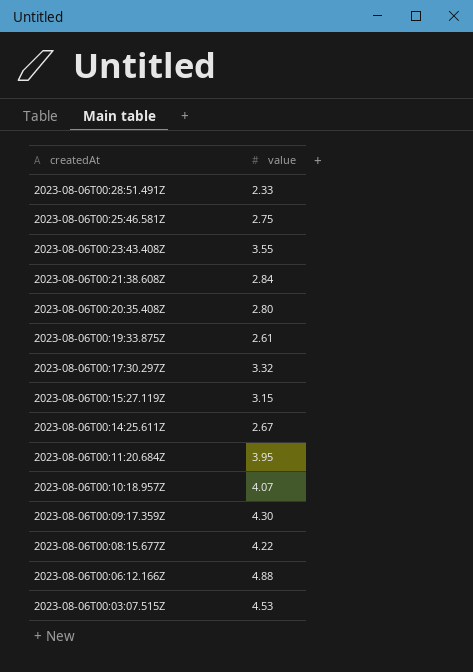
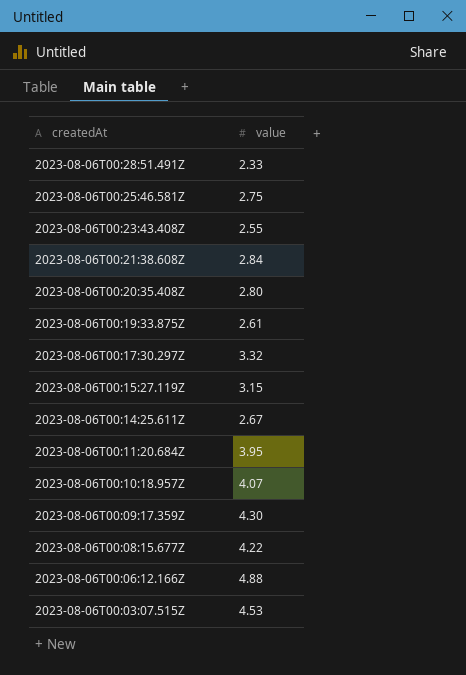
2023-08-06T00:23:43.408Z | value: 3.55 -> 2.55

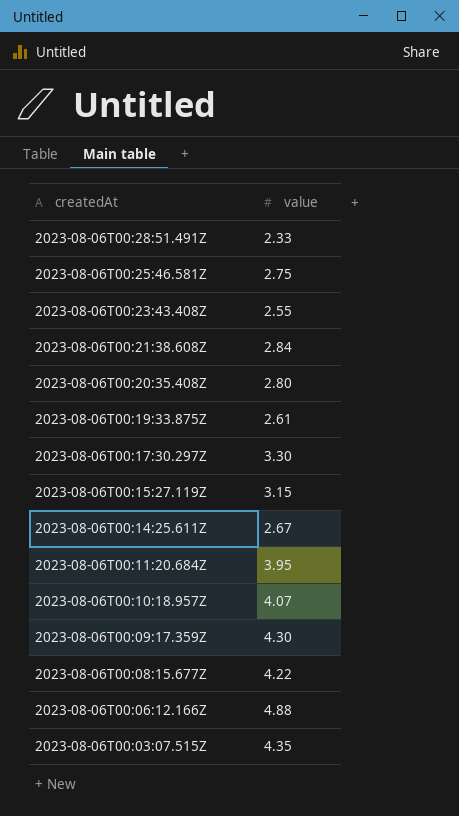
2023-08-06T00:17:30.297Z | value: 3.32 -> 3.30
2023-08-06T00:03:07.515Z | value: 4.53 -> 4.35

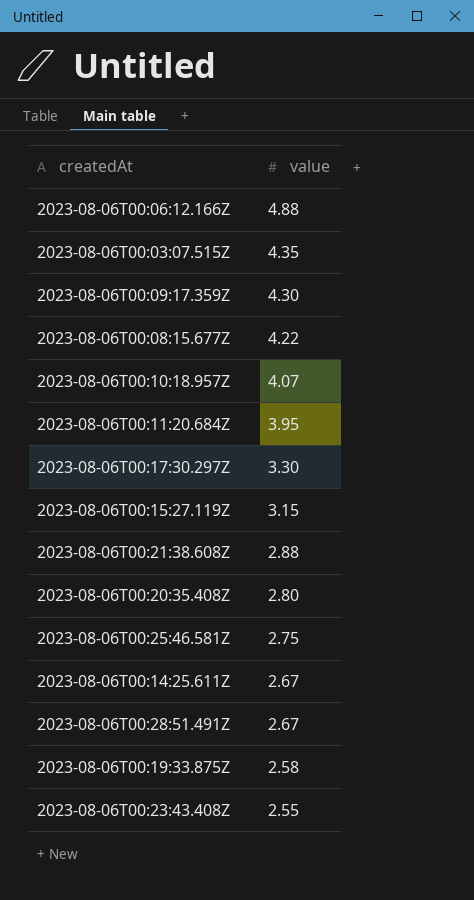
row order: createdAt descending -> value descending
2023-08-06T00:21:38.608Z | value: 2.84 -> 2.88
2023-08-06T00:28:51.491Z | value: 2.33 -> 2.67
2023-08-06T00:19:33.875Z | value: 2.61 -> 2.58

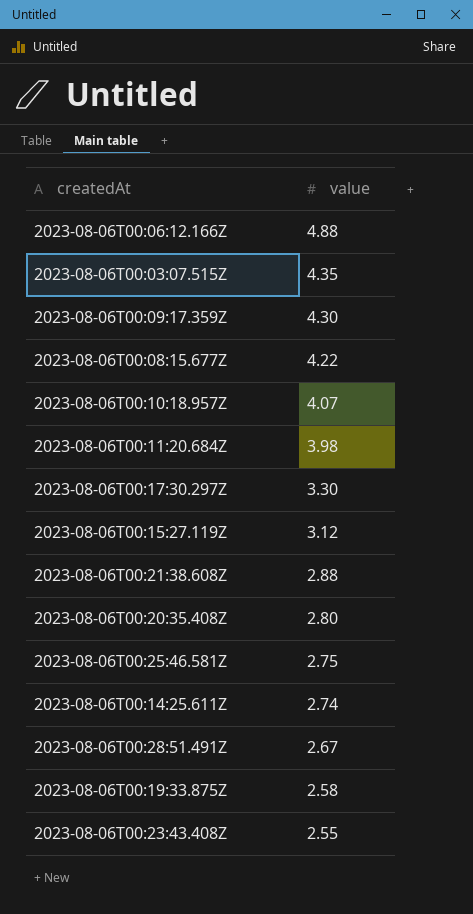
2023-08-06T00:11:20.684Z | value: 3.95 -> 3.98
2023-08-06T00:15:27.119Z | value: 3.15 -> 3.12
2023-08-06T00:14:25.611Z | value: 2.67 -> 2.74

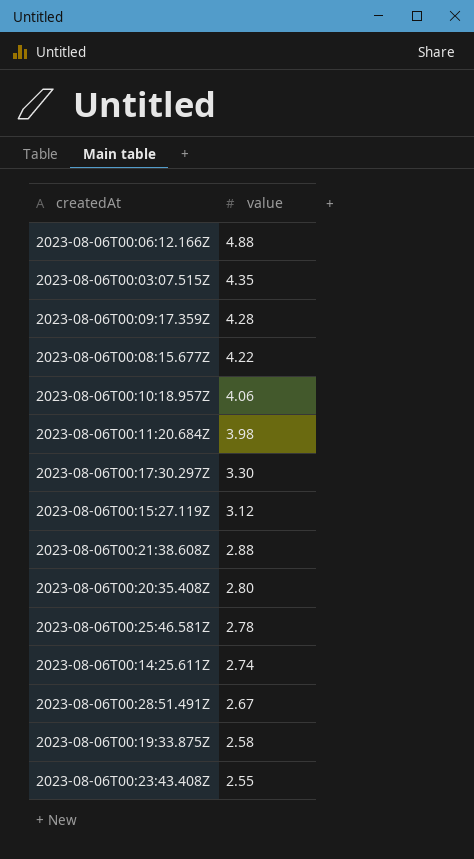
2023-08-06T00:09:17.359Z | value: 4.30 -> 4.28
2023-08-06T00:10:18.957Z | value: 4.07 -> 4.06
2023-08-06T00:25:46.581Z | value: 2.75 -> 2.78

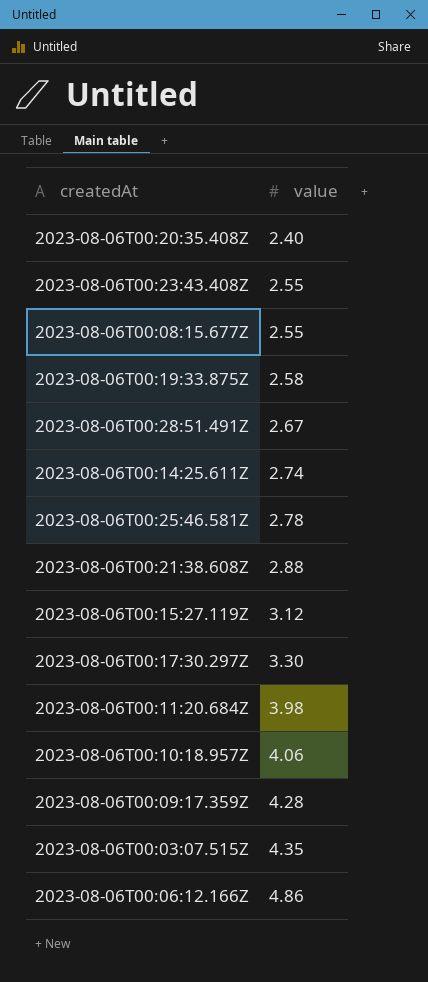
row order: value descending -> value ascending
2023-08-06T00:20:35.408Z | value: 2.80 -> 2.40
2023-08-06T00:08:15.677Z | value: 4.22 -> 2.55
2023-08-06T00:06:12.166Z | value: 4.88 -> 4.86

